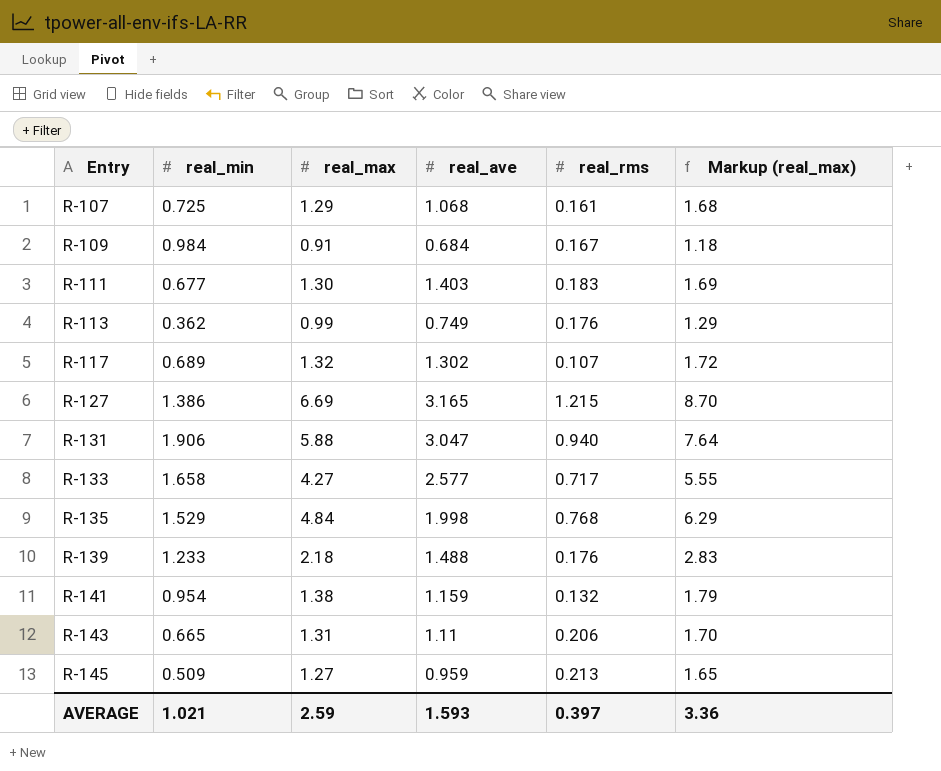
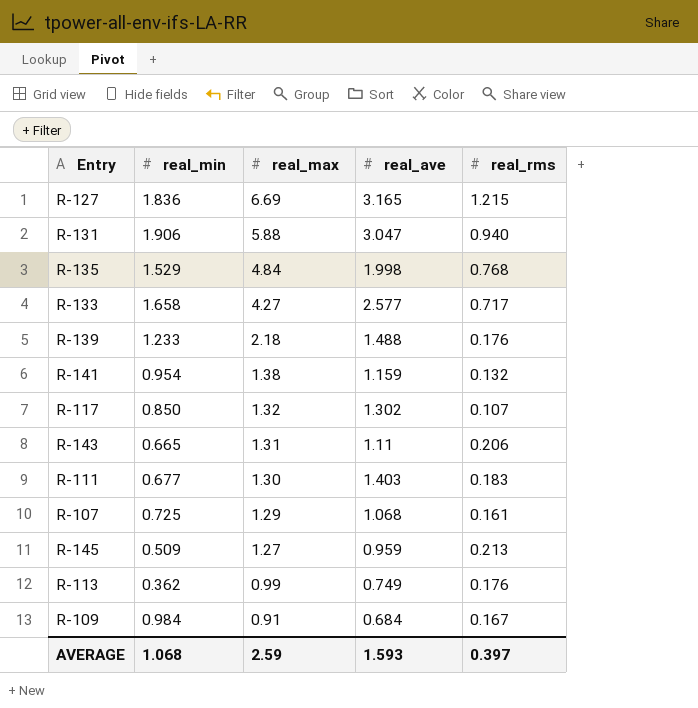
row order: Entry ascending -> real_max descending
column Markup (real_max) | formula: [real_max] * 1.3 -> none
R-127 | real_min: 1.386 -> 1.836
R-117 | real_min: 0.689 -> 0.850
AVERAGE | real_min: 1.021 -> 1.068

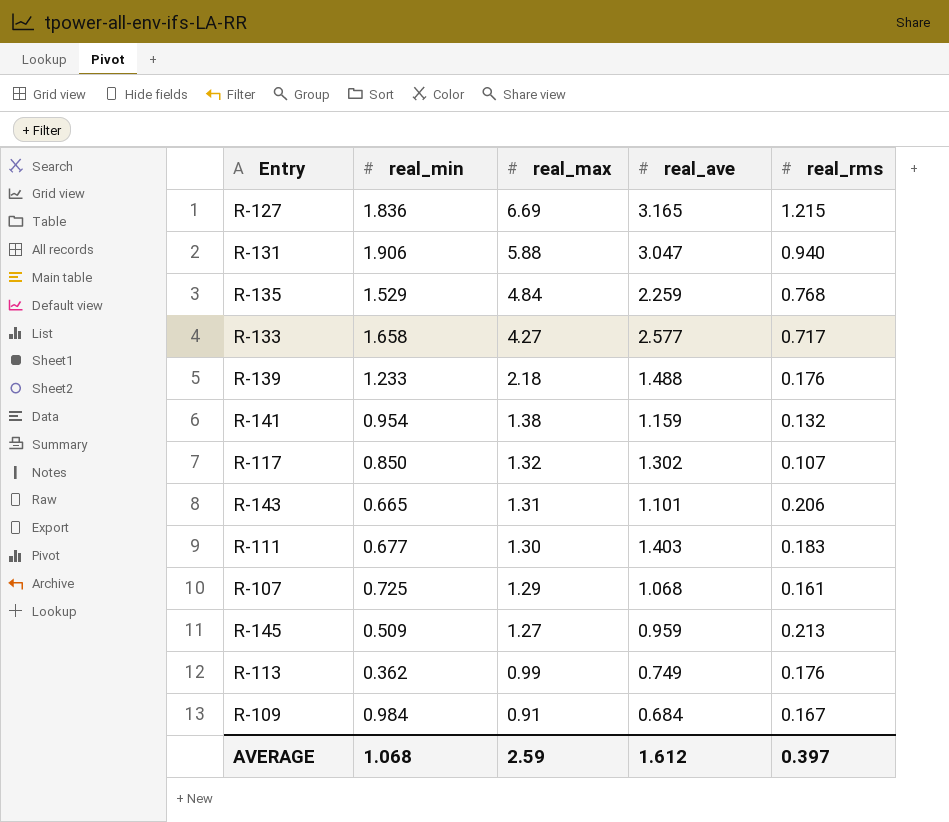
R-135 | real_ave: 1.998 -> 2.259
R-143 | real_ave: 1.11 -> 1.101
AVERAGE | real_ave: 1.593 -> 1.612

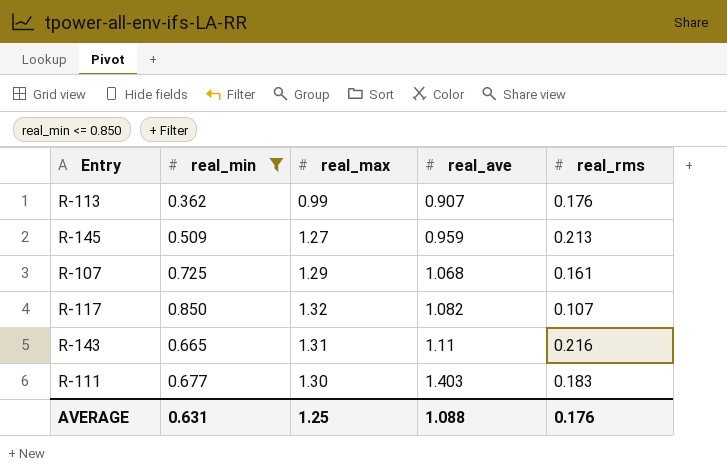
filter: none -> real_min <= 0.850
row order: real_max descending -> real_ave ascending
R-113 | real_ave: 0.749 -> 0.907
R-117 | real_ave: 1.302 -> 1.082
R-143 | real_ave: 1.101 -> 1.11
R-143 | real_rms: 0.206 -> 0.216
AVERAGE | real_min: 1.068 -> 0.631
AVERAGE | real_max: 2.59 -> 1.25
AVERAGE | real_ave: 1.612 -> 1.088
AVERAGE | real_rms: 0.397 -> 0.176

